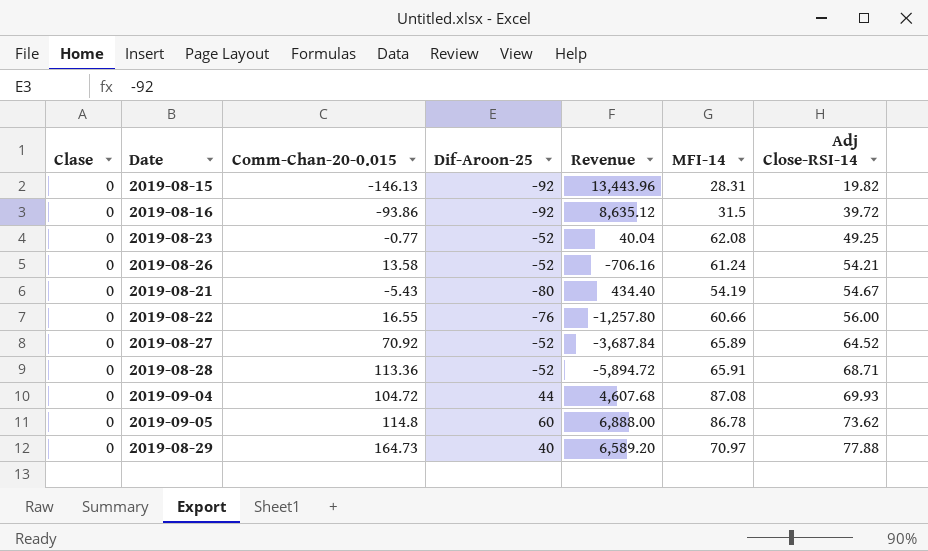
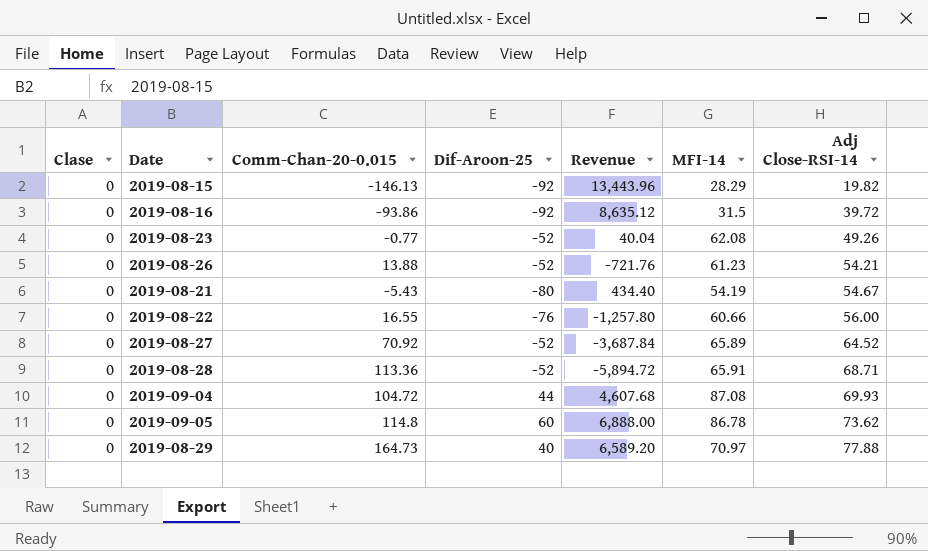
2019-08-15 | MFI-14: 28.31 -> 28.29
2019-08-23 | Adj Close-RSI-14: 49.25 -> 49.26
2019-08-26 | Comm-Chan-20-0.015: 13.58 -> 13.88
2019-08-26 | Revenue: -706.16 -> -721.76
2019-08-26 | MFI-14: 61.24 -> 61.23

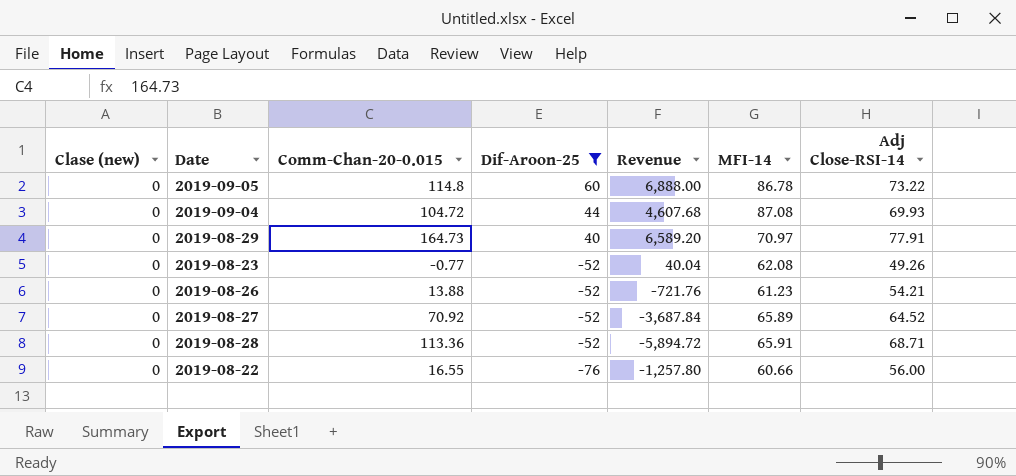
filter: none -> Dif-Aroon-25 >= -76
row order: Adj Close-RSI-14 ascending -> Dif-Aroon-25 descending
column name: Clase -> Clase (new)
2019-09-05 | Adj Close-RSI-14: 73.62 -> 73.22
2019-08-29 | Adj Close-RSI-14: 77.88 -> 77.91

